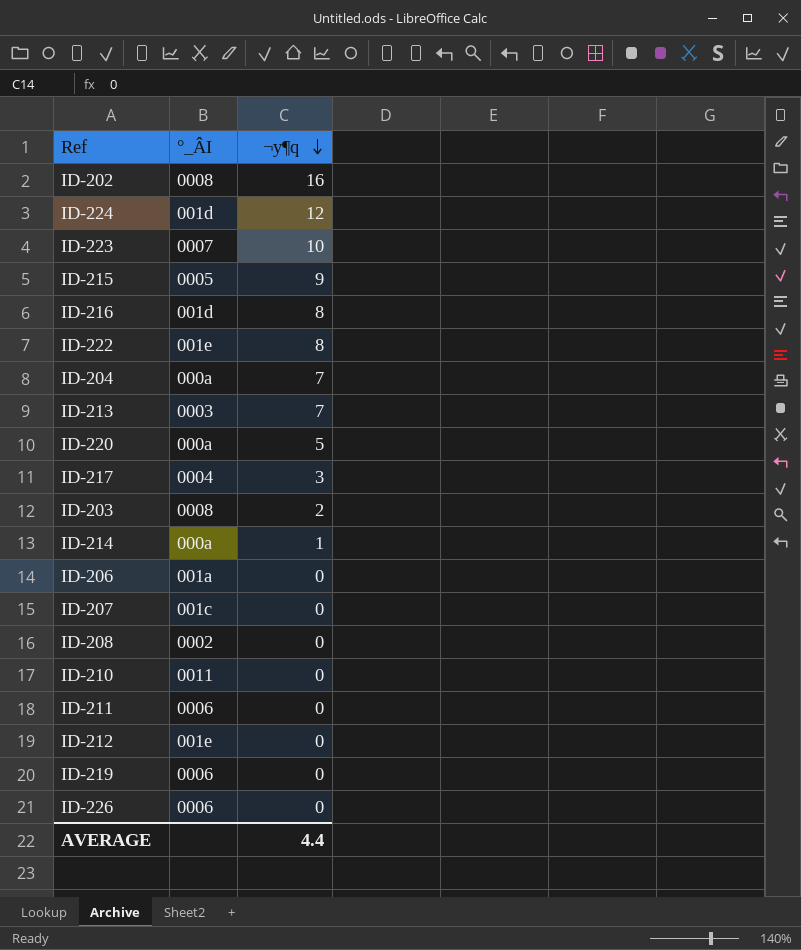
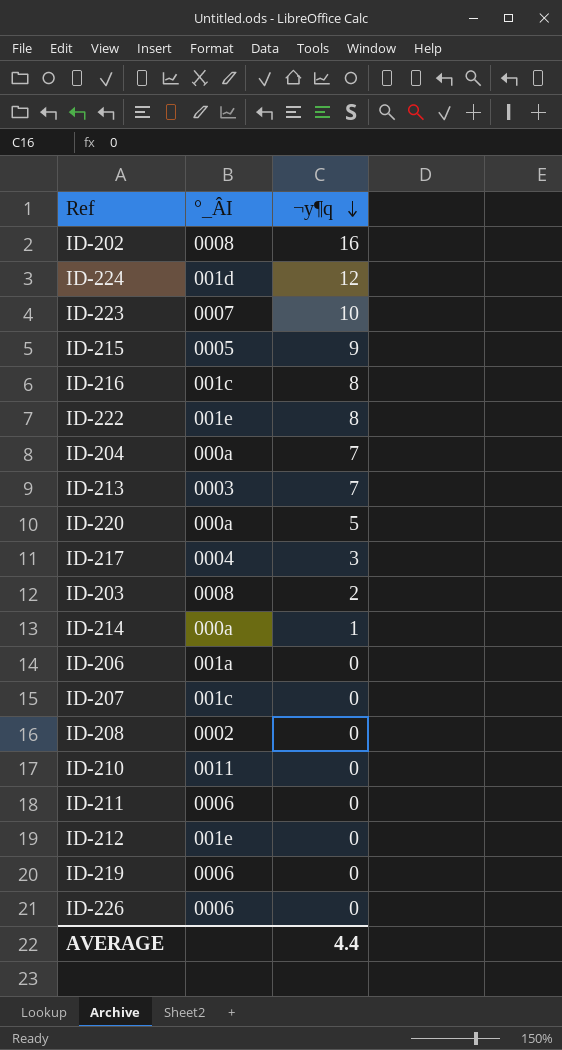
ID-216 | °_ÂI: 001d -> 001c

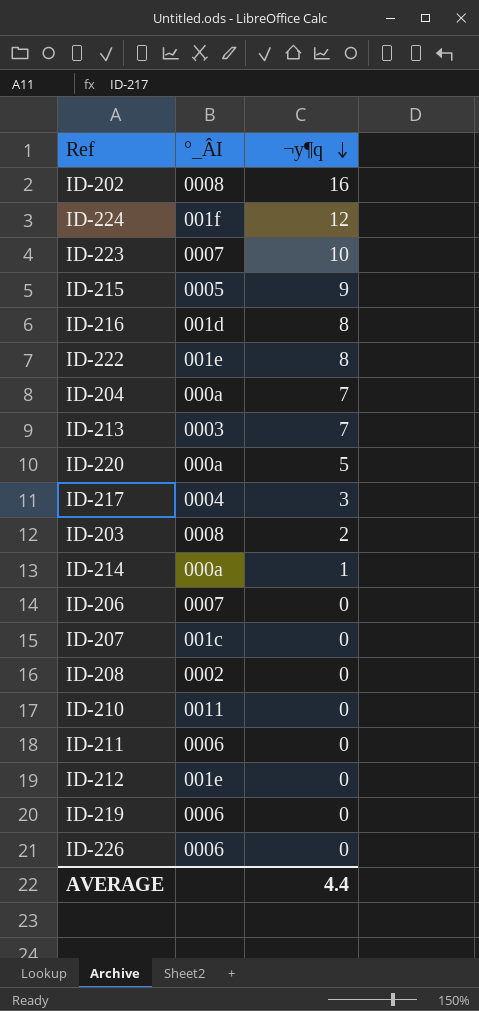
ID-224 | °_ÂI: 001d -> 001f
ID-216 | °_ÂI: 001c -> 001d
ID-206 | °_ÂI: 001a -> 0007

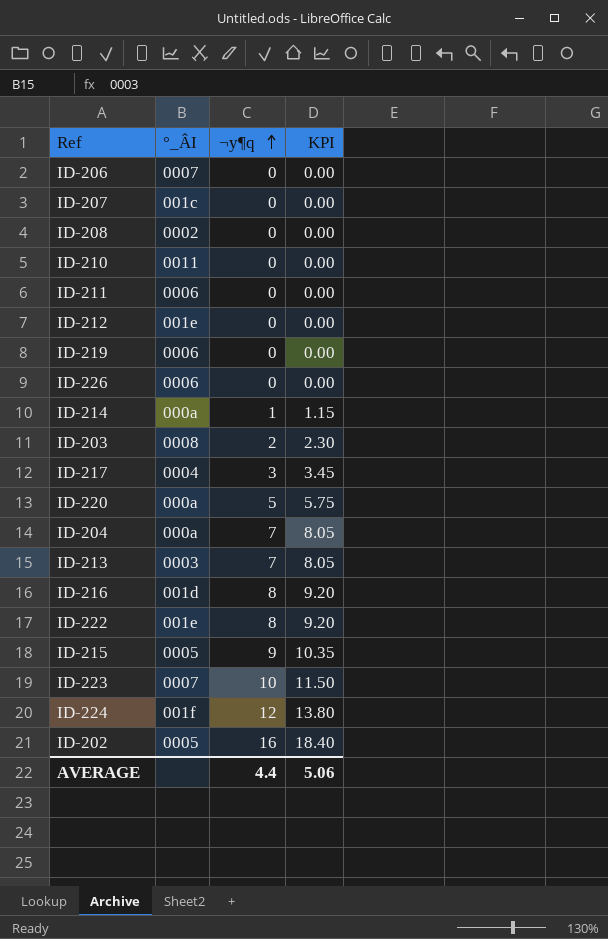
row order: ¬y¶q descending -> ¬y¶q ascending
column KPI | formula: none -> [¬y¶q] * 1.15
ID-202 | °_ÂI: 0008 -> 0005

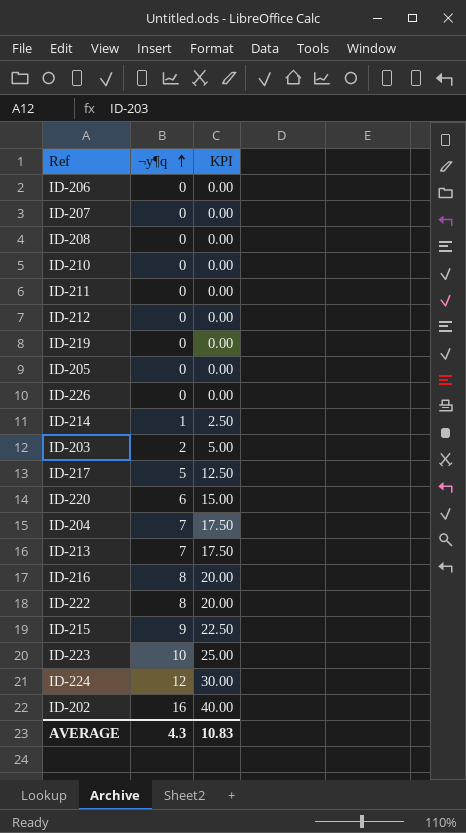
column °_ÂI | position: 2 -> none
column KPI | formula: [¬y¶q] * 1.15 -> [¬y¶q] * 2.5
row ID-205: none -> 0 | 0.00
ID-217 | ¬y¶q: 3 -> 5
ID-220 | ¬y¶q: 5 -> 6
AVERAGE | ¬y¶q: 4.4 -> 4.3
AVERAGE | KPI: 5.06 -> 10.83

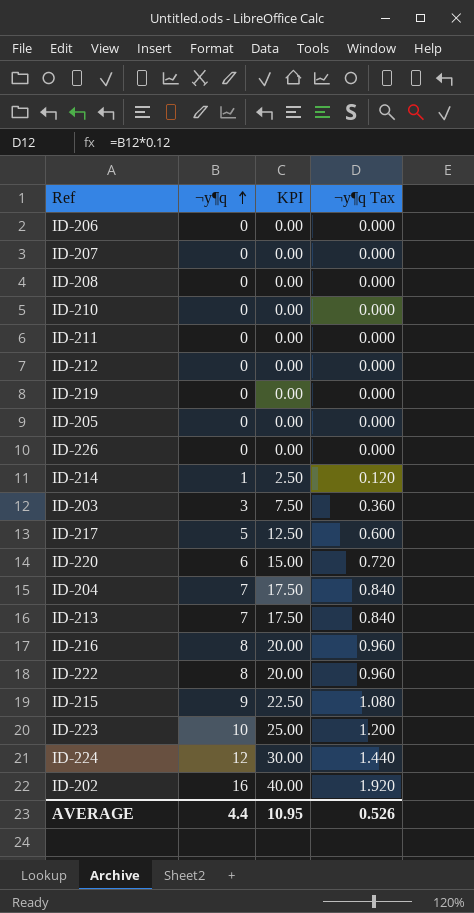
column ¬y¶q Tax | formula: none -> [¬y¶q] * 0.12
ID-203 | ¬y¶q: 2 -> 3
ID-203 | KPI: 5.00 -> 7.50
AVERAGE | ¬y¶q: 4.3 -> 4.4
AVERAGE | KPI: 10.83 -> 10.95

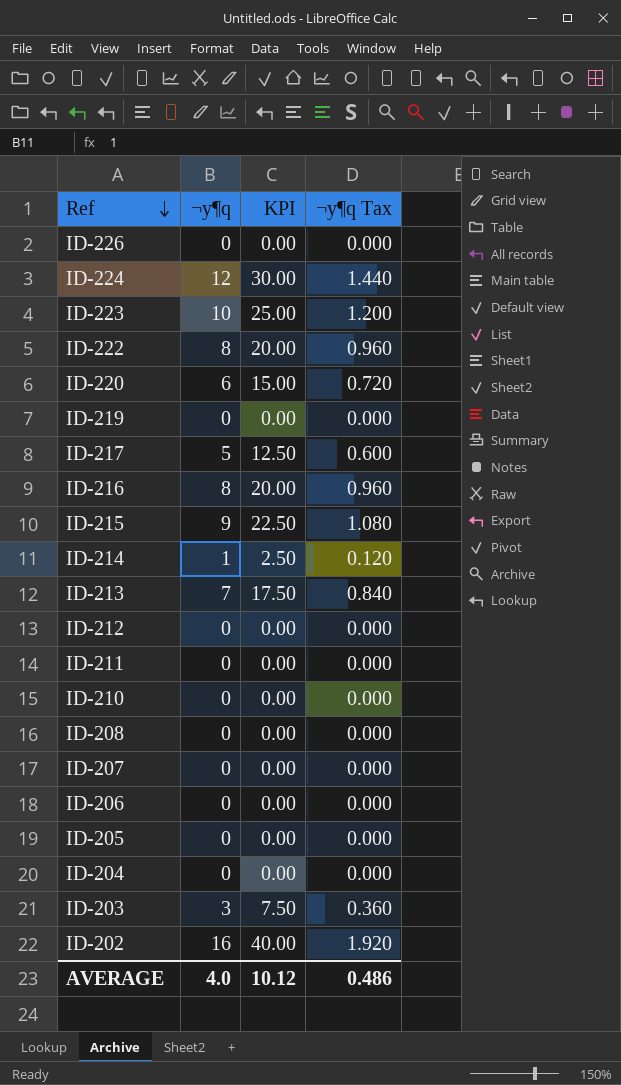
row order: ¬y¶q ascending -> Ref descending
ID-204 | ¬y¶q: 7 -> 0
ID-204 | KPI: 17.50 -> 0.00
ID-204 | ¬y¶q Tax: 0.840 -> 0.000
AVERAGE | ¬y¶q: 4.4 -> 4.0
AVERAGE | KPI: 10.95 -> 10.12
AVERAGE | ¬y¶q Tax: 0.526 -> 0.486

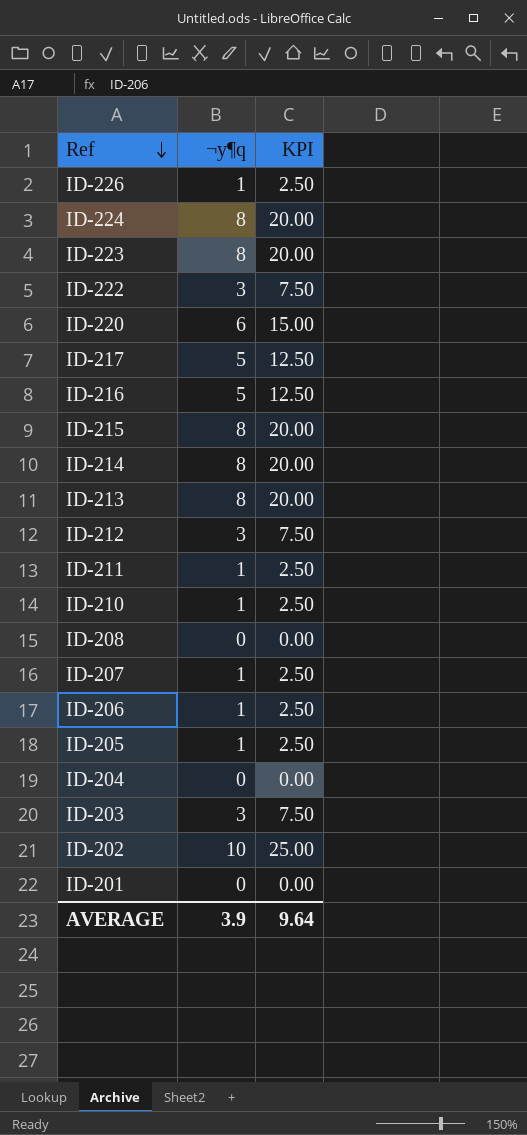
column ¬y¶q Tax | formula: [¬y¶q] * 0.12 -> none
row ID-219: 0 | 0.00 | 0.000 -> none
ID-226 | ¬y¶q: 0 -> 1
ID-226 | KPI: 0.00 -> 2.50
ID-224 | ¬y¶q: 12 -> 8
ID-224 | KPI: 30.00 -> 20.00
ID-223 | ¬y¶q: 10 -> 8
ID-223 | KPI: 25.00 -> 20.00
ID-222 | ¬y¶q: 8 -> 3
ID-222 | KPI: 20.00 -> 7.50
ID-216 | ¬y¶q: 8 -> 5
ID-216 | KPI: 20.00 -> 12.50
ID-215 | ¬y¶q: 9 -> 8
ID-215 | KPI: 22.50 -> 20.00
ID-214 | ¬y¶q: 1 -> 8
ID-214 | KPI: 2.50 -> 20.00
ID-213 | ¬y¶q: 7 -> 8
ID-213 | KPI: 17.50 -> 20.00
ID-212 | ¬y¶q: 0 -> 3
ID-212 | KPI: 0.00 -> 7.50
ID-211 | ¬y¶q: 0 -> 1
ID-211 | KPI: 0.00 -> 2.50
ID-210 | ¬y¶q: 0 -> 1
ID-210 | KPI: 0.00 -> 2.50
ID-207 | ¬y¶q: 0 -> 1
ID-207 | KPI: 0.00 -> 2.50
ID-206 | ¬y¶q: 0 -> 1
ID-206 | KPI: 0.00 -> 2.50
ID-205 | ¬y¶q: 0 -> 1
ID-205 | KPI: 0.00 -> 2.50
ID-202 | ¬y¶q: 16 -> 10
ID-202 | KPI: 40.00 -> 25.00
row ID-201: none -> 0 | 0.00
AVERAGE | ¬y¶q: 4.0 -> 3.9
AVERAGE | KPI: 10.12 -> 9.64

